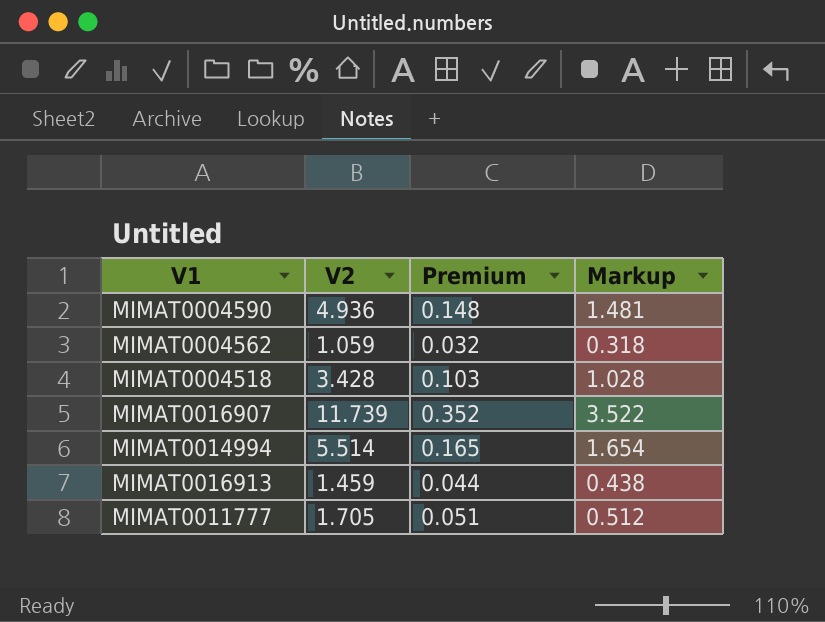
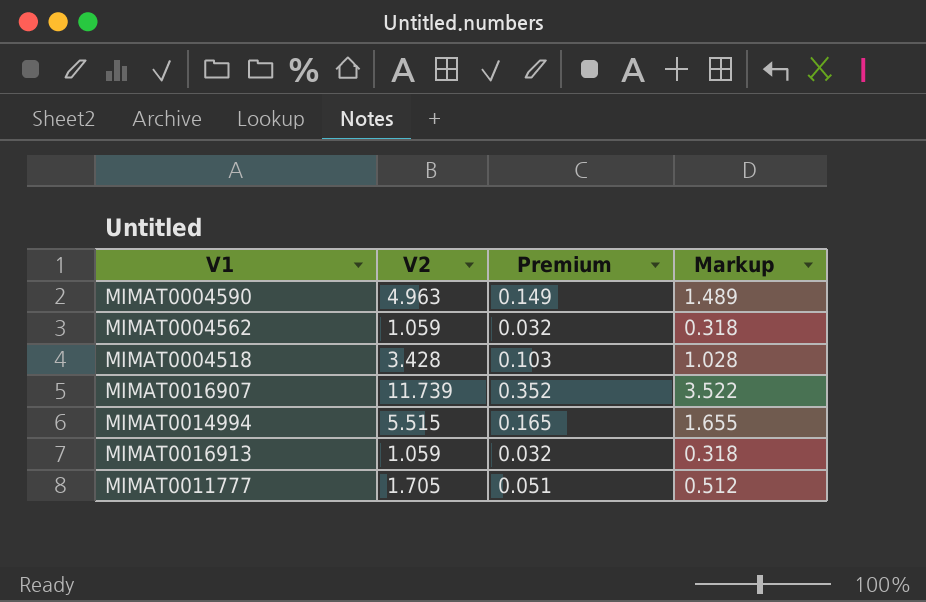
MIMAT0004590 | V2: 4.936 -> 4.963
MIMAT0004590 | Premium: 0.148 -> 0.149
MIMAT0004590 | Markup: 1.481 -> 1.489
MIMAT0014994 | V2: 5.514 -> 5.515
MIMAT0014994 | Markup: 1.654 -> 1.655
MIMAT0016913 | V2: 1.459 -> 1.059
MIMAT0016913 | Premium: 0.044 -> 0.032
MIMAT0016913 | Markup: 0.438 -> 0.318

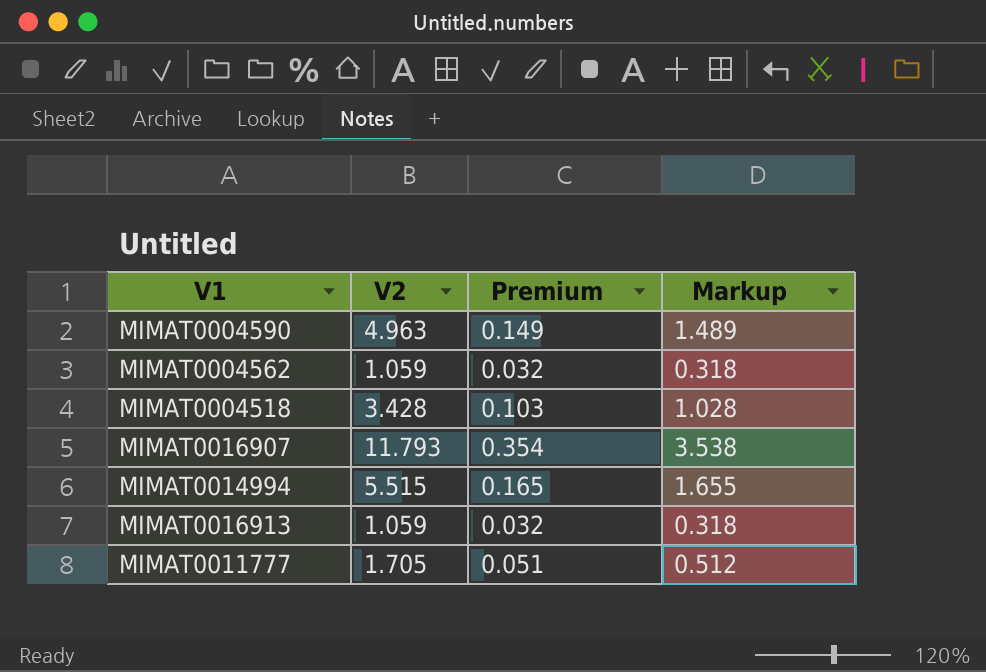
MIMAT0016907 | V2: 11.739 -> 11.793
MIMAT0016907 | Premium: 0.352 -> 0.354
MIMAT0016907 | Markup: 3.522 -> 3.538

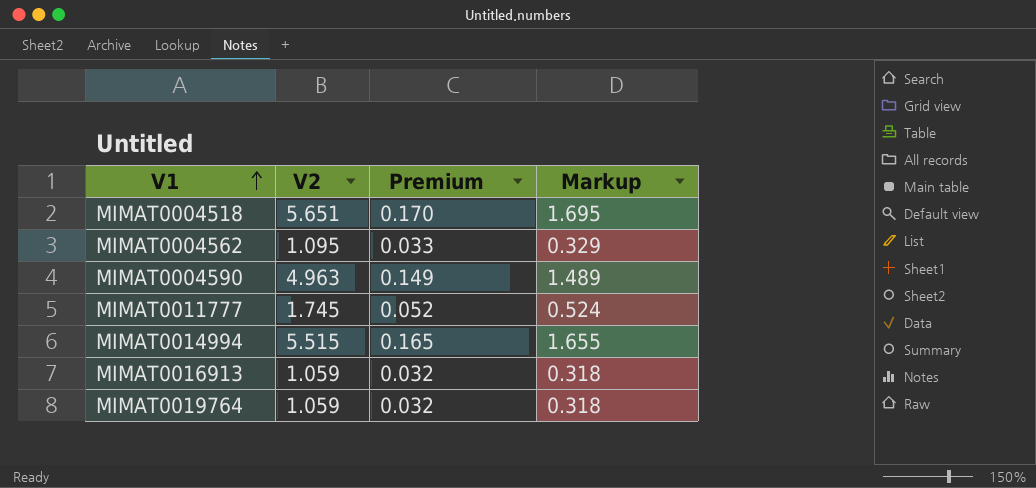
row order: none -> V1 ascending
row MIMAT0016907: 11.793 | 0.354 | 3.538 -> none
MIMAT0004518 | V2: 3.428 -> 5.651
MIMAT0004518 | Premium: 0.103 -> 0.170
MIMAT0004518 | Markup: 1.028 -> 1.695
MIMAT0004562 | V2: 1.059 -> 1.095
MIMAT0004562 | Premium: 0.032 -> 0.033
MIMAT0004562 | Markup: 0.318 -> 0.329
MIMAT0011777 | V2: 1.705 -> 1.745
MIMAT0011777 | Premium: 0.051 -> 0.052
MIMAT0011777 | Markup: 0.512 -> 0.524
row MIMAT0019764: none -> 1.059 | 0.032 | 0.318

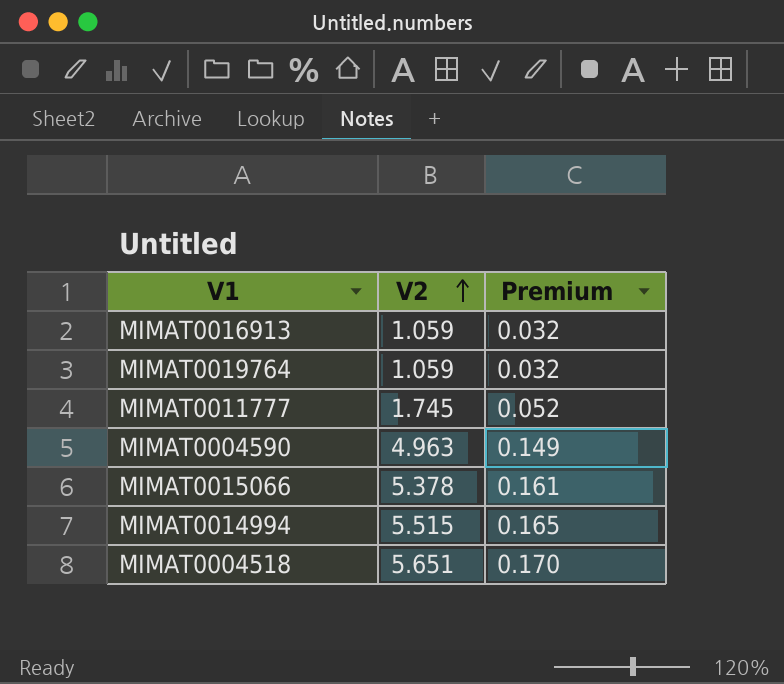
row order: V1 ascending -> V2 ascending
column Markup | formula: [V2] * 0.3 -> none
row MIMAT0004562: 1.095 | 0.033 | 0.329 -> none
row MIMAT0015066: none -> 5.378 | 0.161

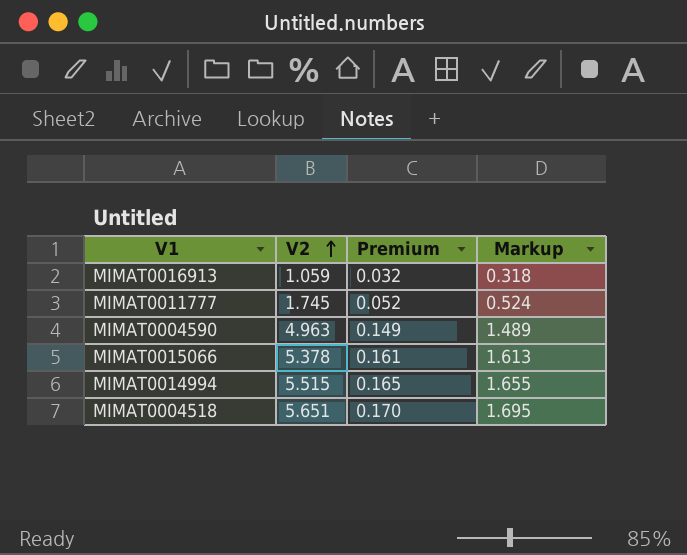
column Markup | formula: none -> [V2] * 0.3
row MIMAT0019764: 1.059 | 0.032 -> none

